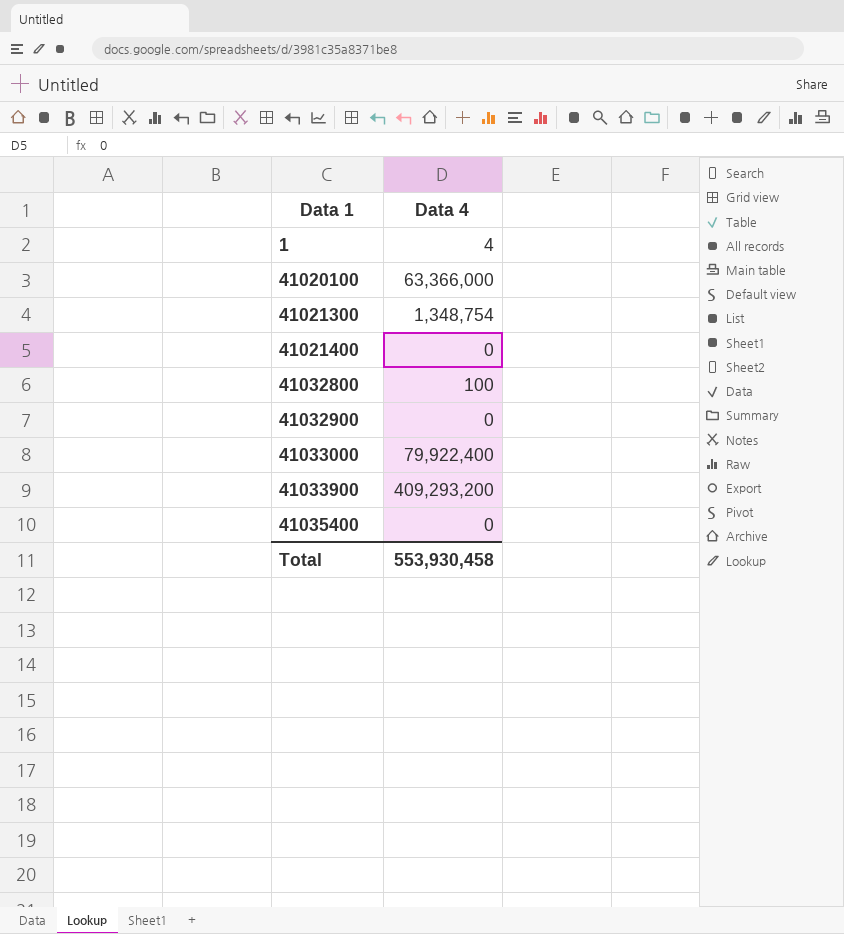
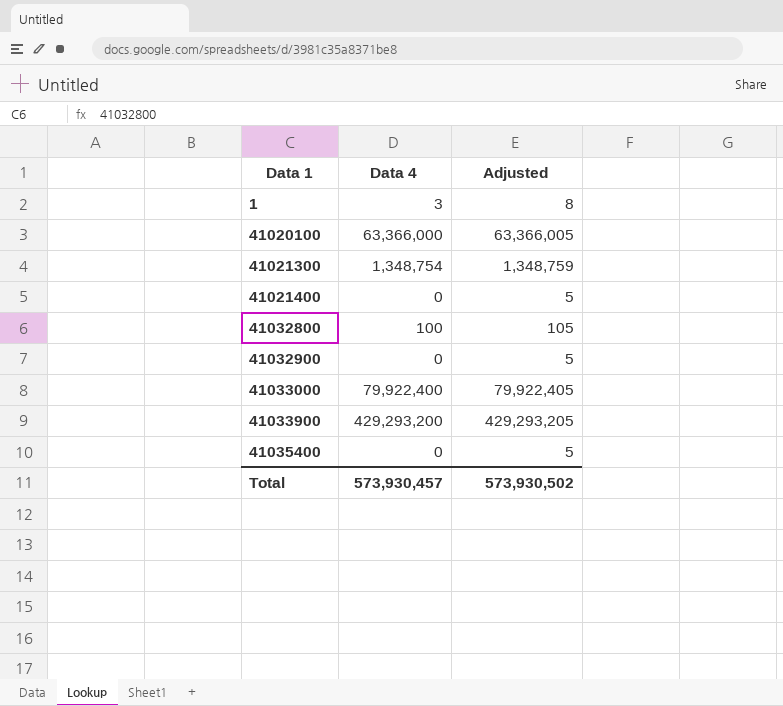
column Adjusted | formula: none -> [Data 4] + 5
1 | Data 4: 4 -> 3
41033900 | Data 4: 409,293,200 -> 429,293,200
Total | Data 4: 553,930,458 -> 573,930,457

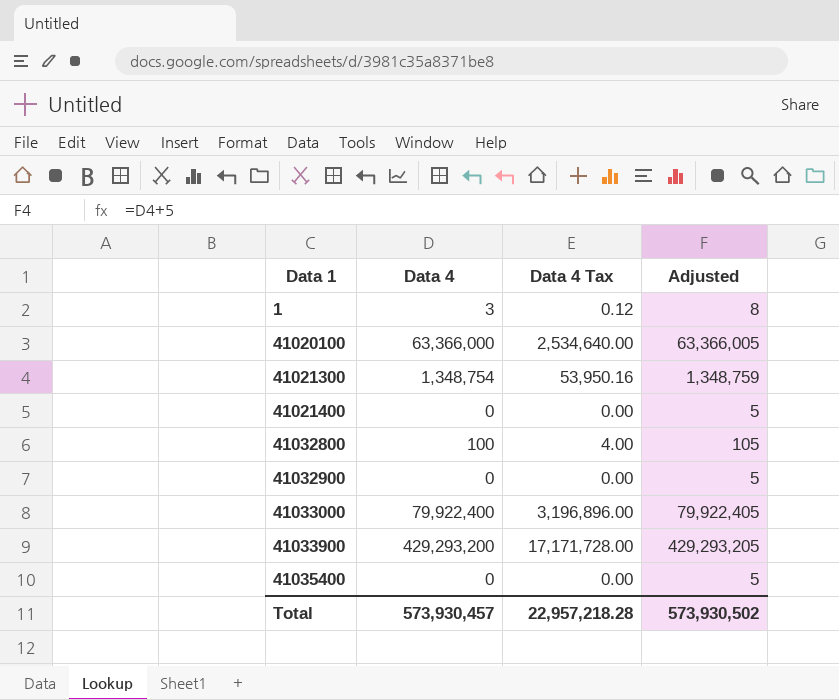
column Data 4 Tax | formula: none -> [Data 4] * 0.04

